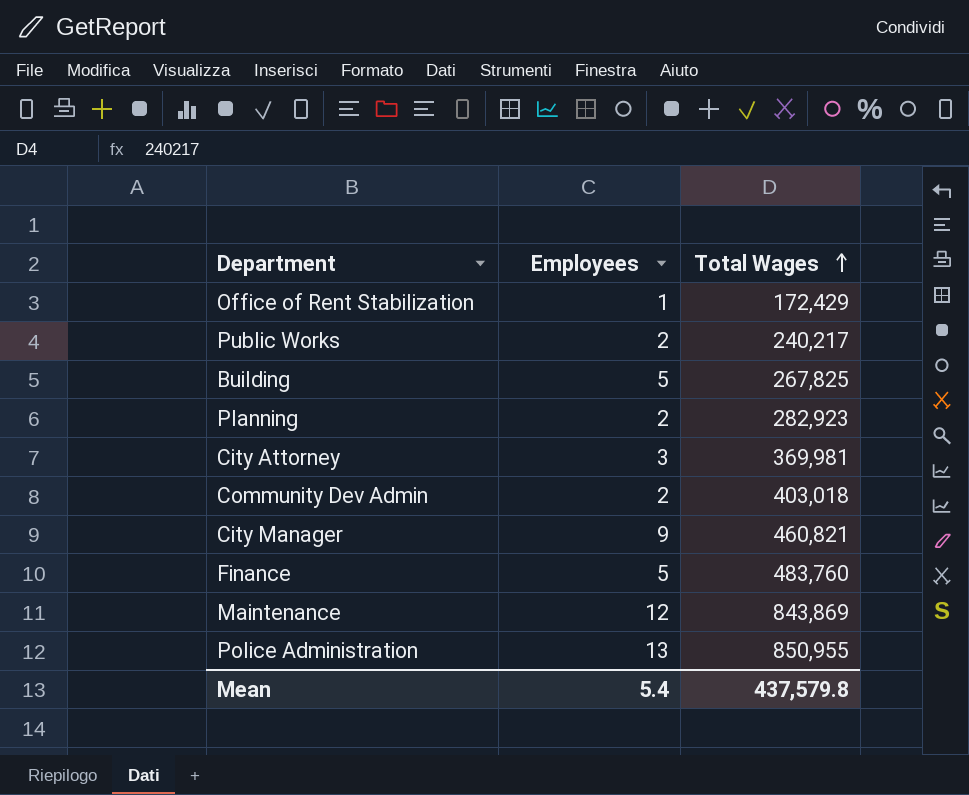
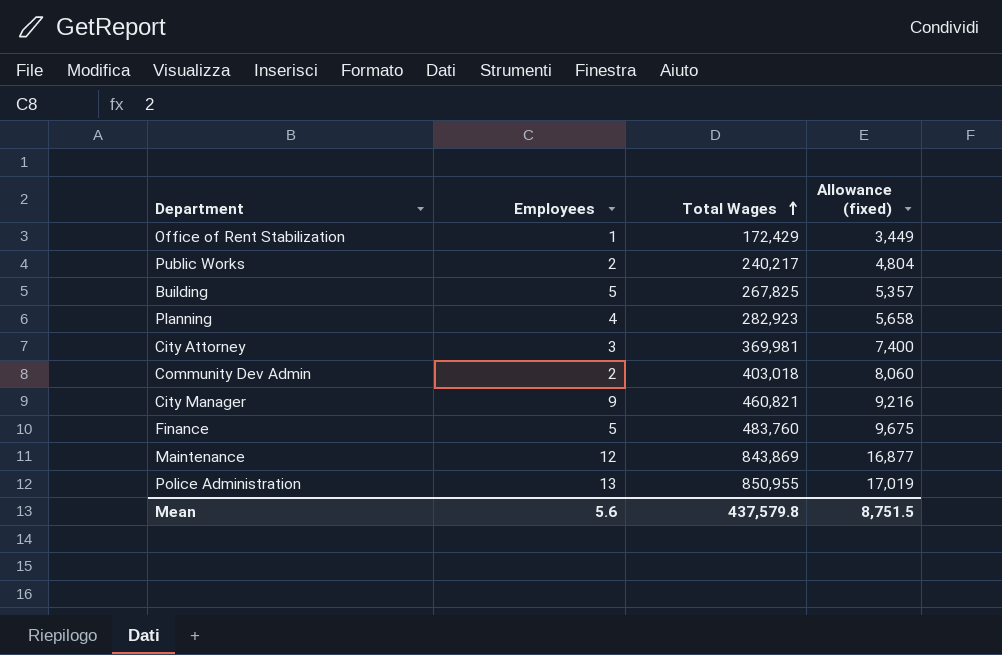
column Allowance (fixed) | formula: none -> [Total Wages] * 0.02
Planning | Employees: 2 -> 4
Mean | Employees: 5.4 -> 5.6

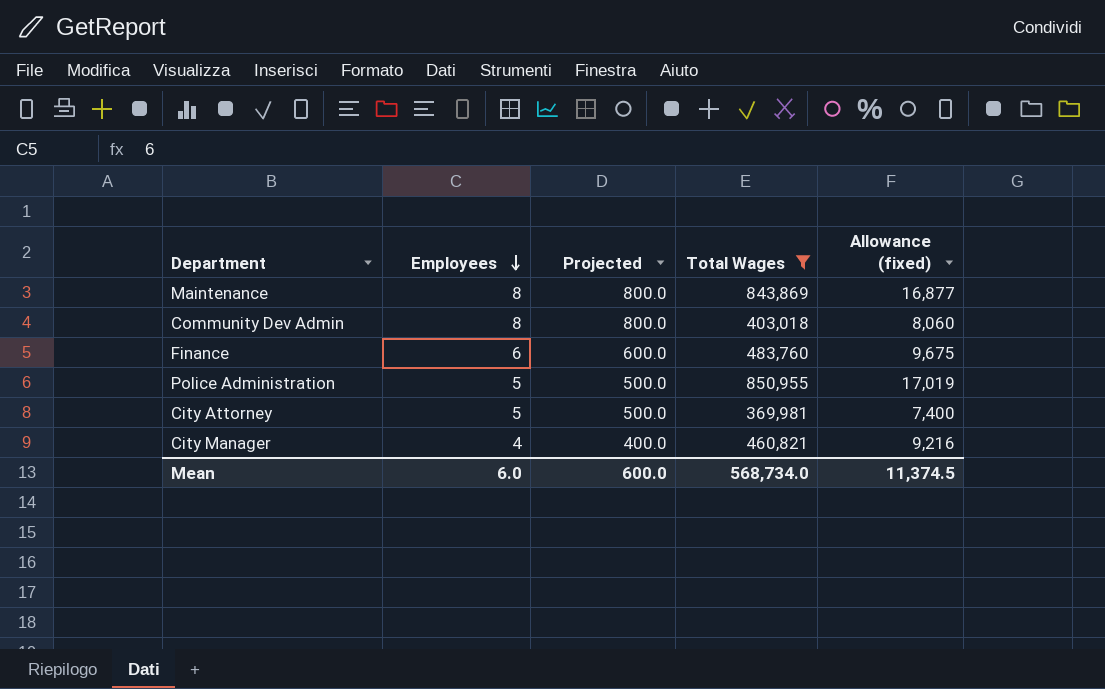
filter: none -> Total Wages >= 369,981
row order: Total Wages ascending -> Employees descending
column Projected | formula: none -> [Employees] * 100
Maintenance | Employees: 12 -> 8
Community Dev Admin | Employees: 2 -> 8
Finance | Employees: 5 -> 6
Police Administration | Employees: 13 -> 5
City Attorney | Employees: 3 -> 5
City Manager | Employees: 9 -> 4
Mean | Employees: 5.6 -> 6.0
Mean | Total Wages: 437,579.8 -> 568,734.0
Mean | Allowance (fixed): 8,751.5 -> 11,374.5

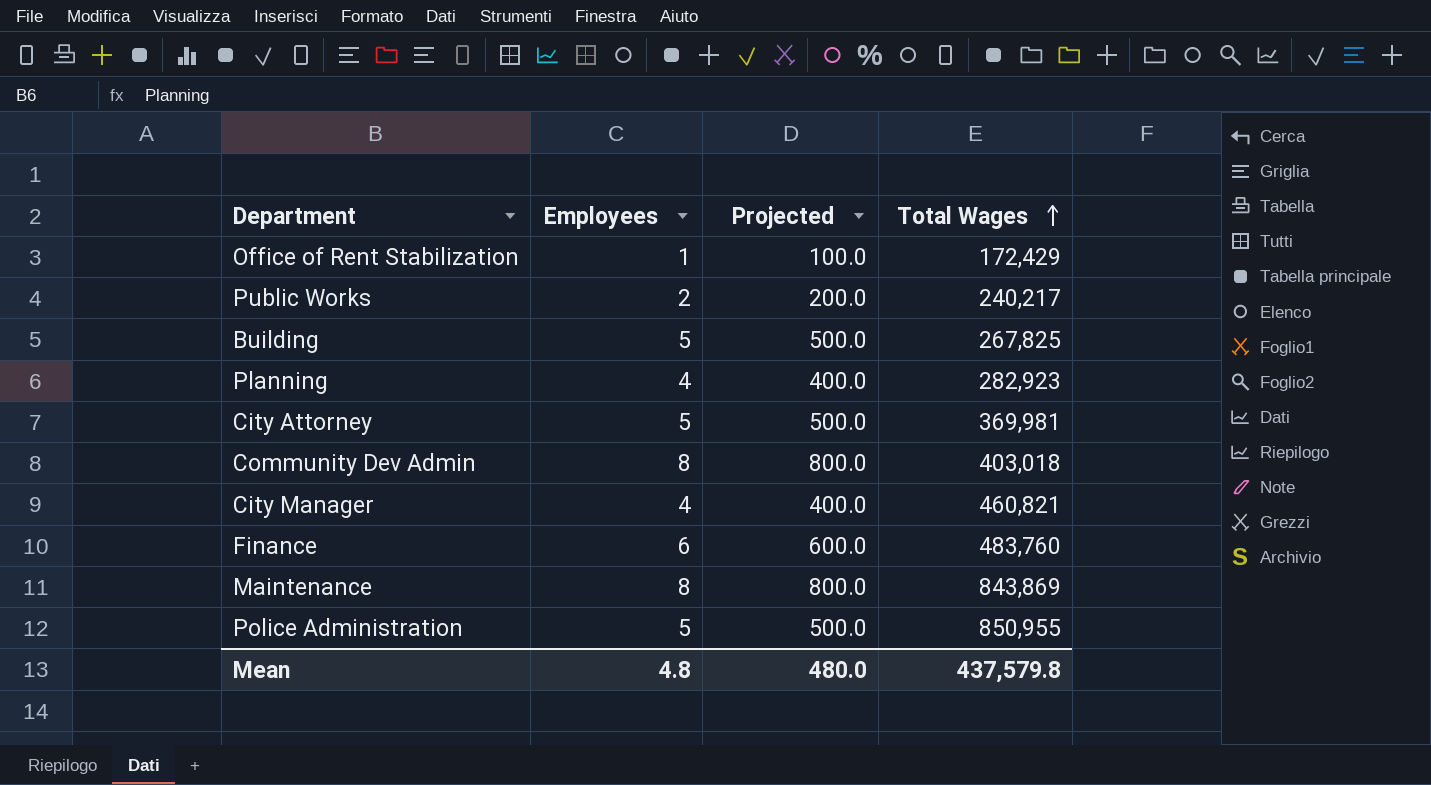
filter: Total Wages >= 369,981 -> none
row order: Employees descending -> Total Wages ascending
column Allowance (fixed) | formula: [Total Wages] * 0.02 -> none
Mean | Employees: 6.0 -> 4.8
Mean | Projected: 600.0 -> 480.0
Mean | Total Wages: 568,734.0 -> 437,579.8

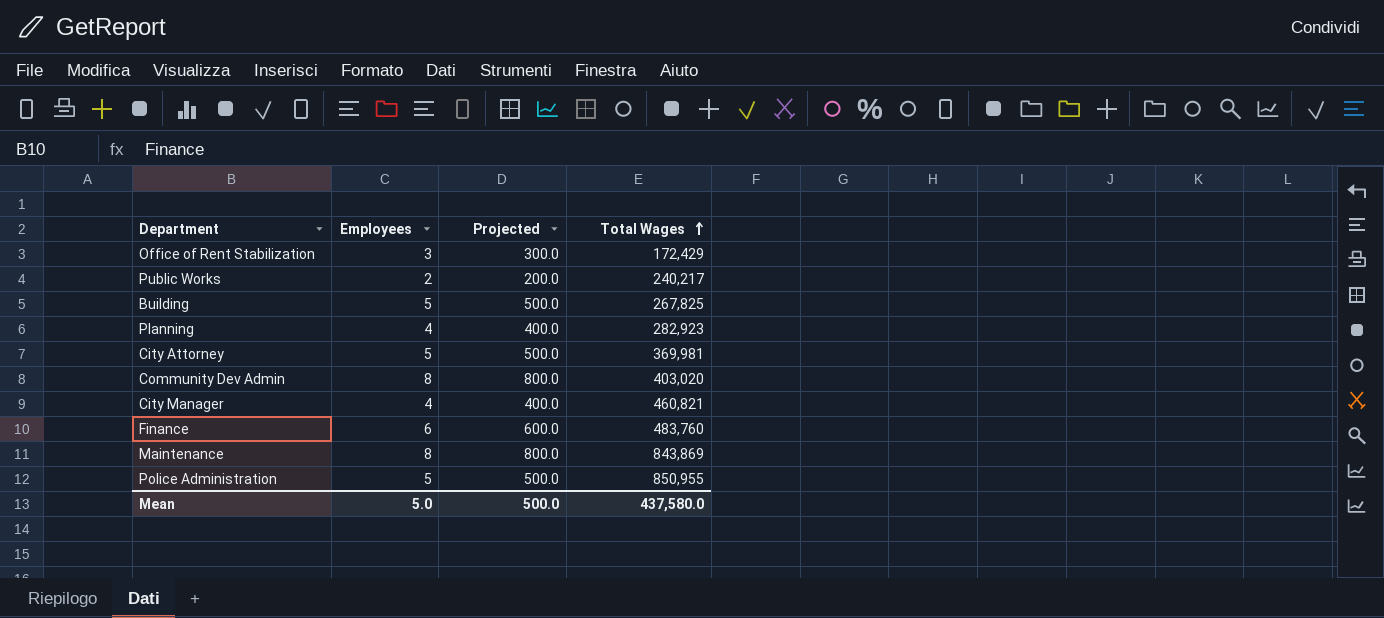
Office of Rent Stabilization | Employees: 1 -> 3
Office of Rent Stabilization | Projected: 100.0 -> 300.0
Community Dev Admin | Total Wages: 403,018 -> 403,020
Mean | Employees: 4.8 -> 5.0
Mean | Projected: 480.0 -> 500.0
Mean | Total Wages: 437,579.8 -> 437,580.0

